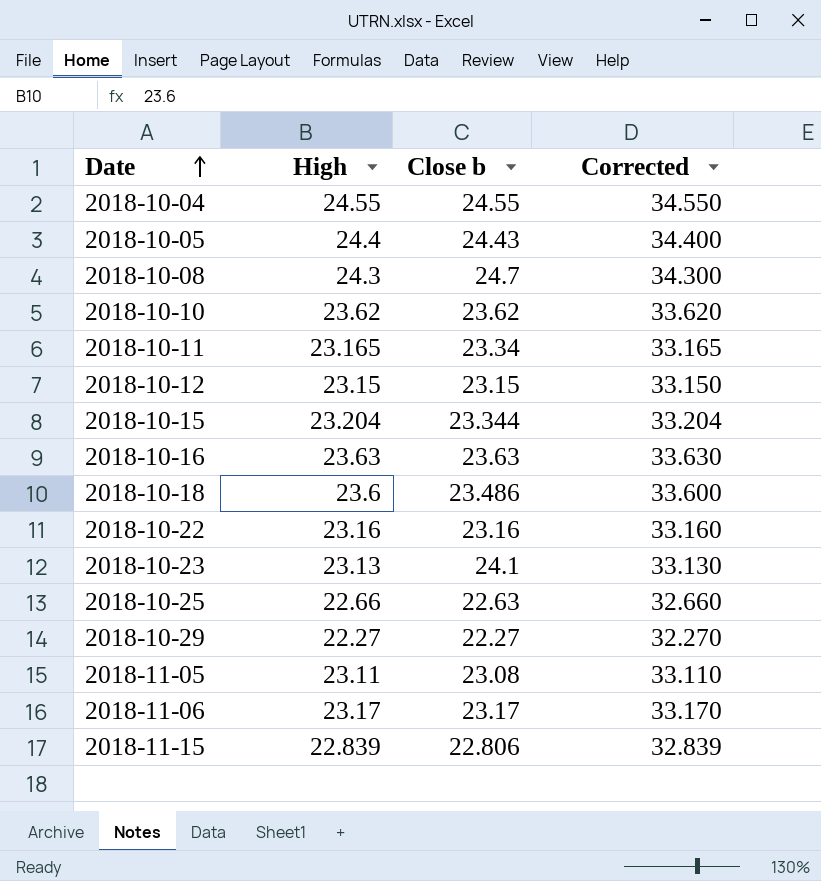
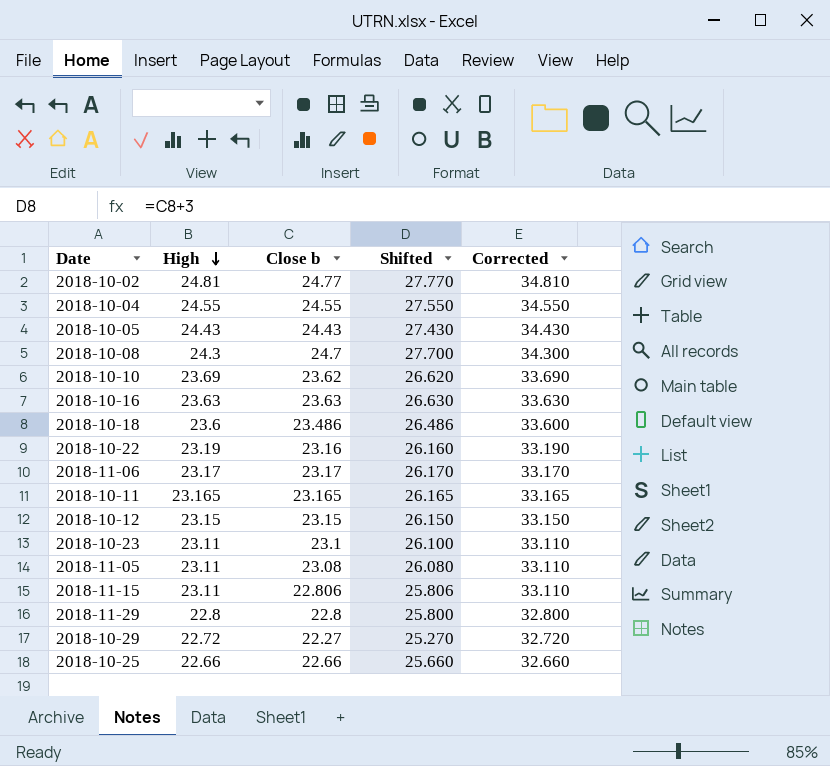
row order: Date ascending -> High descending
column Shifted | formula: none -> [Close b] + 3
row 2018-10-15: 23.204 | 23.344 | 33.204 -> none
row 2018-10-02: none -> 24.81 | 24.77 | 27.770 | 34.810
2018-10-05 | High: 24.4 -> 24.43
2018-10-05 | Corrected: 34.400 -> 34.430
2018-10-10 | High: 23.62 -> 23.69
2018-10-10 | Corrected: 33.620 -> 33.690
2018-10-22 | High: 23.16 -> 23.19
2018-10-22 | Corrected: 33.160 -> 33.190
2018-10-11 | Close b: 23.34 -> 23.165
2018-10-23 | High: 23.13 -> 23.11
2018-10-23 | Close b: 24.1 -> 23.1
2018-10-23 | Corrected: 33.130 -> 33.110
2018-11-15 | High: 22.839 -> 23.11
2018-11-15 | Corrected: 32.839 -> 33.110
row 2018-11-29: none -> 22.8 | 22.8 | 25.800 | 32.800
2018-10-29 | High: 22.27 -> 22.72
2018-10-29 | Corrected: 32.270 -> 32.720
2018-10-25 | Close b: 22.63 -> 22.66

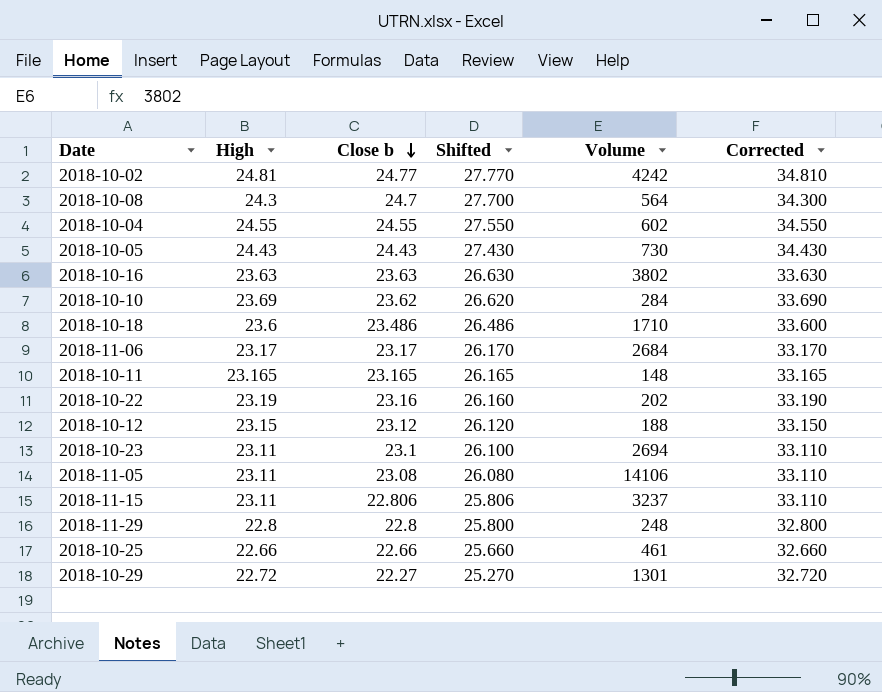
row order: High descending -> Close b descending
column Volume | position: none -> 5
2018-10-12 | Close b: 23.15 -> 23.12
2018-10-12 | Shifted: 26.150 -> 26.120

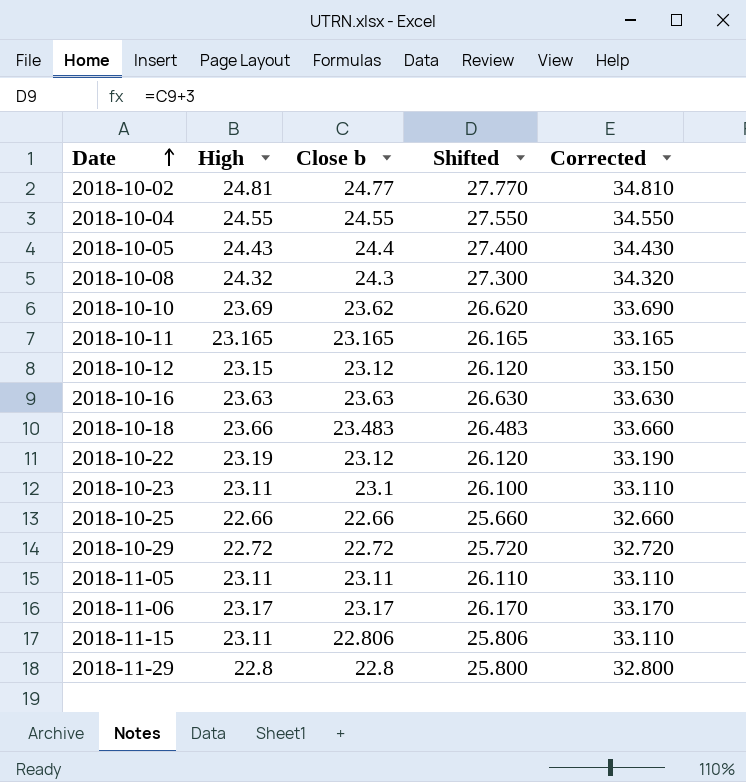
row order: Close b descending -> Date ascending
column Volume | position: 5 -> none
2018-10-05 | Close b: 24.43 -> 24.4
2018-10-05 | Shifted: 27.430 -> 27.400
2018-10-08 | High: 24.3 -> 24.32
2018-10-08 | Close b: 24.7 -> 24.3
2018-10-08 | Shifted: 27.700 -> 27.300
2018-10-08 | Corrected: 34.300 -> 34.320
2018-10-18 | High: 23.6 -> 23.66
2018-10-18 | Close b: 23.486 -> 23.483
2018-10-18 | Shifted: 26.486 -> 26.483
2018-10-18 | Corrected: 33.600 -> 33.660
2018-10-22 | Close b: 23.16 -> 23.12
2018-10-22 | Shifted: 26.160 -> 26.120
2018-10-29 | Close b: 22.27 -> 22.72
2018-10-29 | Shifted: 25.270 -> 25.720
2018-11-05 | Close b: 23.08 -> 23.11
2018-11-05 | Shifted: 26.080 -> 26.110

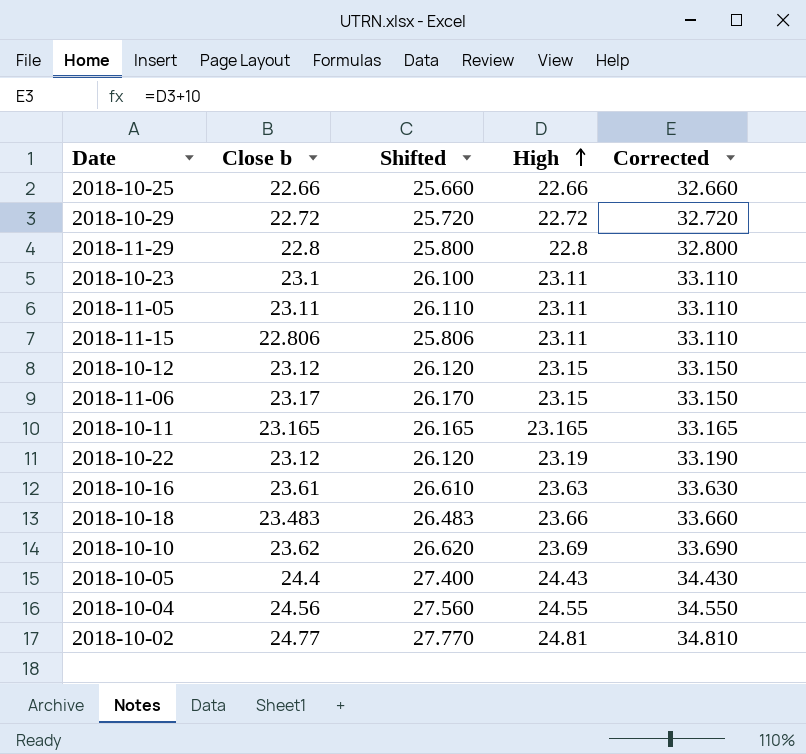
row order: Date ascending -> High ascending
column High | position: 2 -> 4
row 2018-10-08: 24.32 | 24.3 | 27.300 | 34.320 -> none
2018-11-06 | High: 23.17 -> 23.15
2018-11-06 | Corrected: 33.170 -> 33.150
2018-10-16 | Close b: 23.63 -> 23.61
2018-10-16 | Shifted: 26.630 -> 26.610
2018-10-04 | Close b: 24.55 -> 24.56
2018-10-04 | Shifted: 27.550 -> 27.560

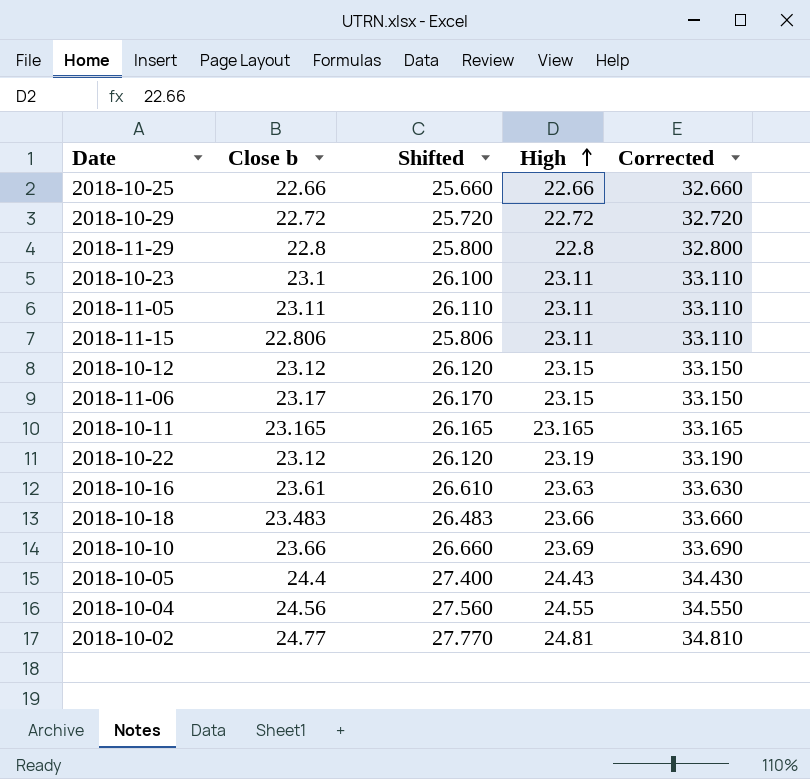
2018-10-10 | Close b: 23.62 -> 23.66
2018-10-10 | Shifted: 26.620 -> 26.660

